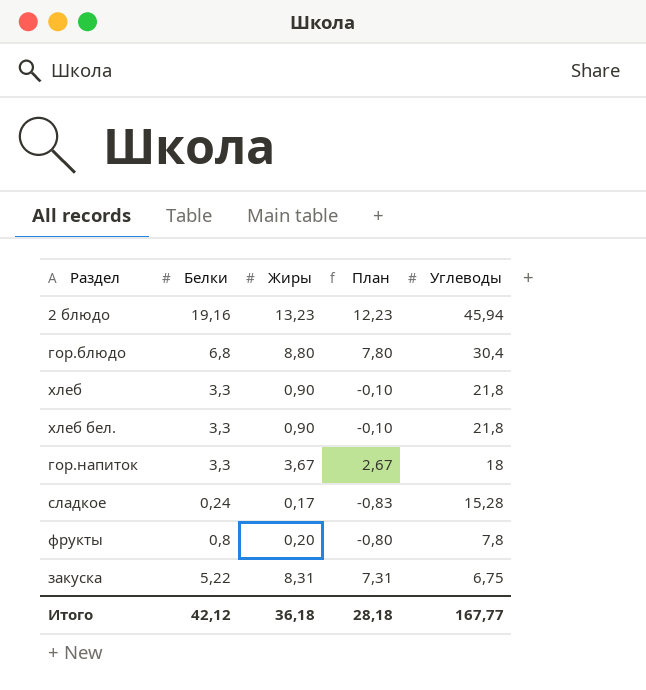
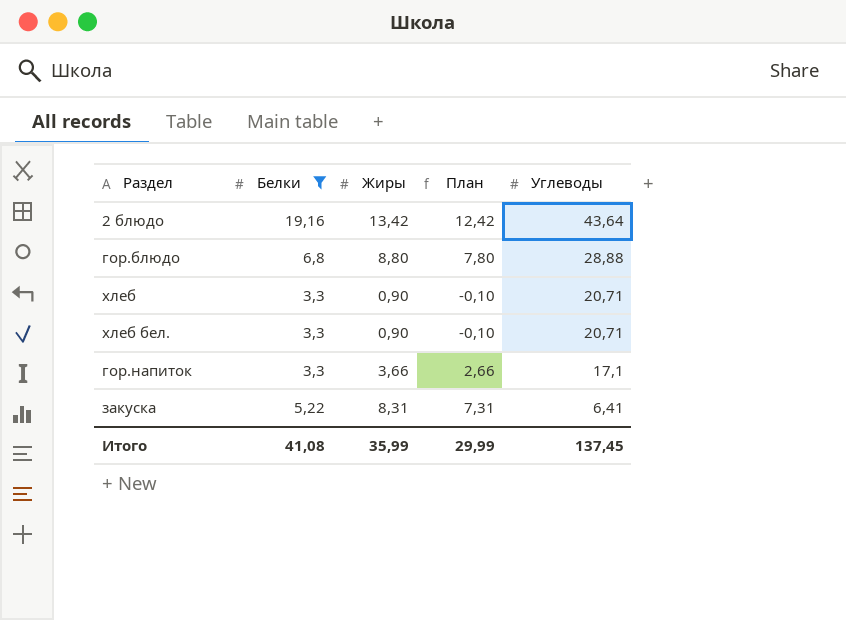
filter: none -> Белки >= 3,3
2 блюдо | Жиры: 13,23 -> 13,42
2 блюдо | План: 12,23 -> 12,42
2 блюдо | Углеводы: 45,94 -> 43,64
гор.блюдо | Углеводы: 30,4 -> 28,88
хлеб | Углеводы: 21,8 -> 20,71
хлеб бел. | Углеводы: 21,8 -> 20,71
гор.напиток | Жиры: 3,67 -> 3,66
гор.напиток | План: 2,67 -> 2,66
гор.напиток | Углеводы: 18 -> 17,1
закуска | Углеводы: 6,75 -> 6,41
Итого | Белки: 42,12 -> 41,08
Итого | Жиры: 36,18 -> 35,99
Итого | План: 28,18 -> 29,99
Итого | Углеводы: 167,77 -> 137,45

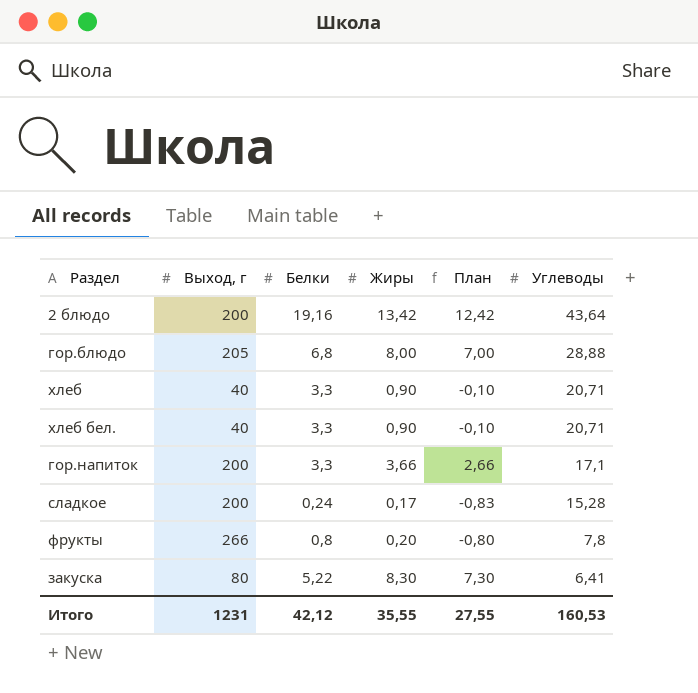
filter: Белки >= 3,3 -> none
column Выход, г | position: none -> 2
гор.блюдо | Жиры: 8,80 -> 8,00
гор.блюдо | План: 7,80 -> 7,00
закуска | Жиры: 8,31 -> 8,30
закуска | План: 7,31 -> 7,30
Итого | Белки: 41,08 -> 42,12
Итого | Жиры: 35,99 -> 35,55
Итого | План: 29,99 -> 27,55
Итого | Углеводы: 137,45 -> 160,53

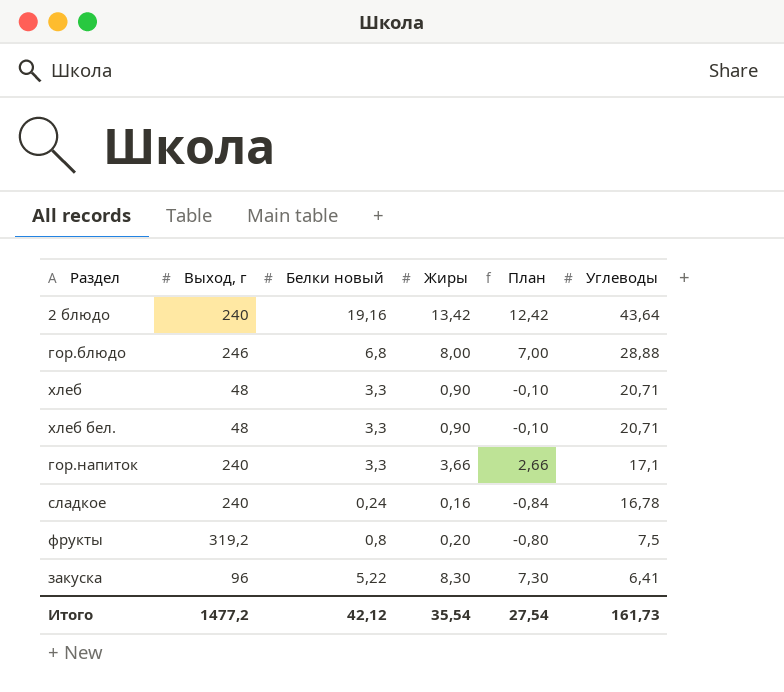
column name: Белки -> Белки новый
2 блюдо | Выход, г: 200 -> 240
гор.блюдо | Выход, г: 205 -> 246
хлеб | Выход, г: 40 -> 48
хлеб бел. | Выход, г: 40 -> 48
гор.напиток | Выход, г: 200 -> 240
сладкое | Выход, г: 200 -> 240
сладкое | Жиры: 0,17 -> 0,16
сладкое | План: -0,83 -> -0,84
сладкое | Углеводы: 15,28 -> 16,78
фрукты | Выход, г: 266 -> 319,2
фрукты | Углеводы: 7,8 -> 7,5
закуска | Выход, г: 80 -> 96
Итого | Выход, г: 1231 -> 1477,2
Итого | Жиры: 35,55 -> 35,54
Итого | План: 27,55 -> 27,54
Итого | Углеводы: 160,53 -> 161,73

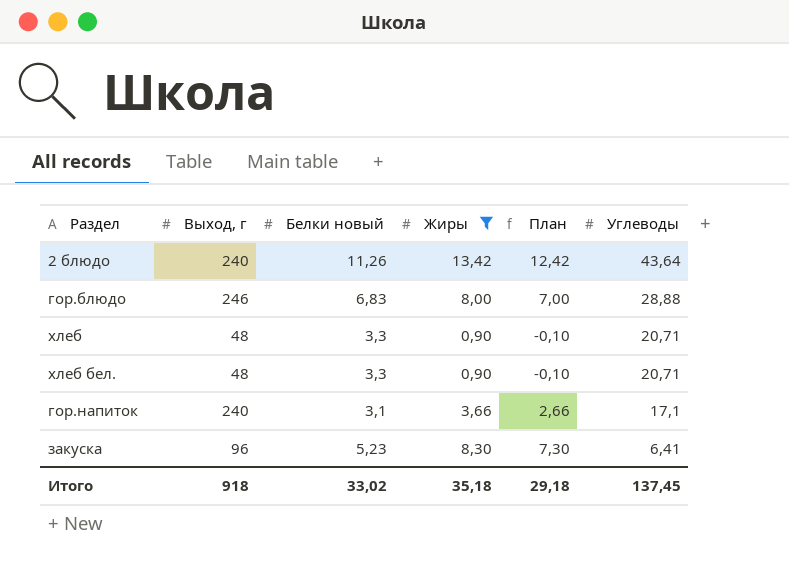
filter: none -> Жиры >= 0,90
2 блюдо | Белки новый: 19,16 -> 11,26
гор.блюдо | Белки новый: 6,8 -> 6,83
гор.напиток | Белки новый: 3,3 -> 3,1
закуска | Белки новый: 5,22 -> 5,23
Итого | Выход, г: 1477,2 -> 918
Итого | Белки новый: 42,12 -> 33,02
Итого | Жиры: 35,54 -> 35,18
Итого | План: 27,54 -> 29,18
Итого | Углеводы: 161,73 -> 137,45

